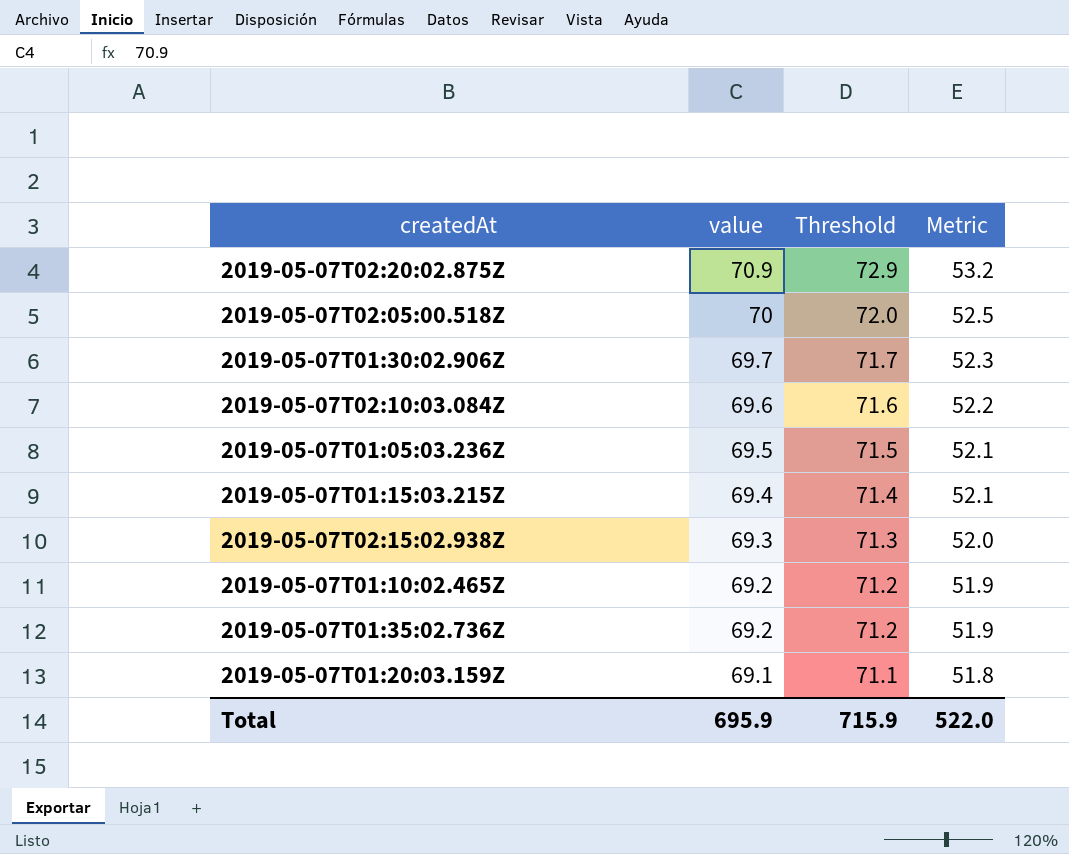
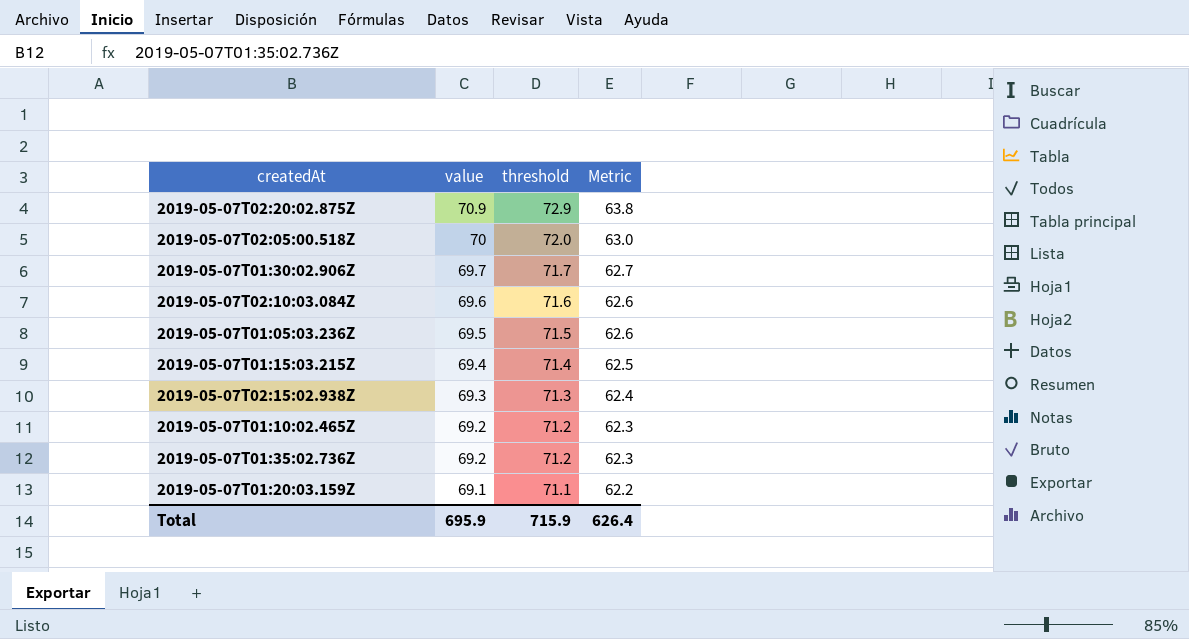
column name: Threshold -> threshold
column Metric | formula: [value] * 0.75 -> [value] * 0.9
Total | Metric: 522.0 -> 626.4

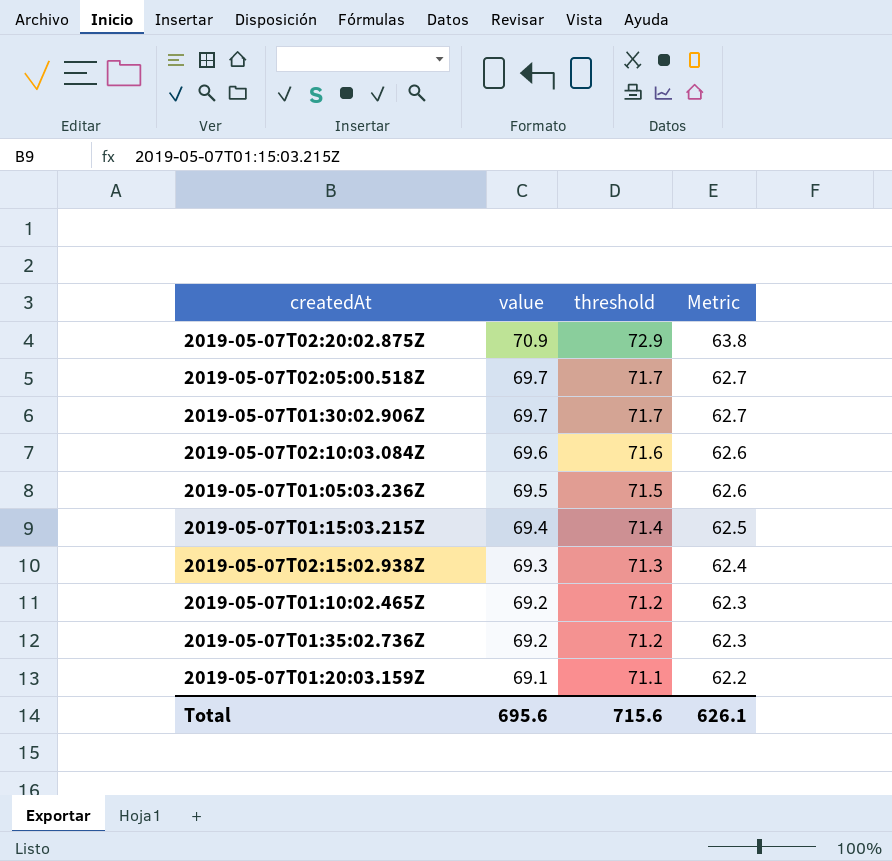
2019-05-07T02:05:00.518Z | value: 70 -> 69.7
2019-05-07T02:05:00.518Z | threshold: 72.0 -> 71.7
2019-05-07T02:05:00.518Z | Metric: 63.0 -> 62.7
Total | value: 695.9 -> 695.6
Total | threshold: 715.9 -> 715.6
Total | Metric: 626.4 -> 626.1

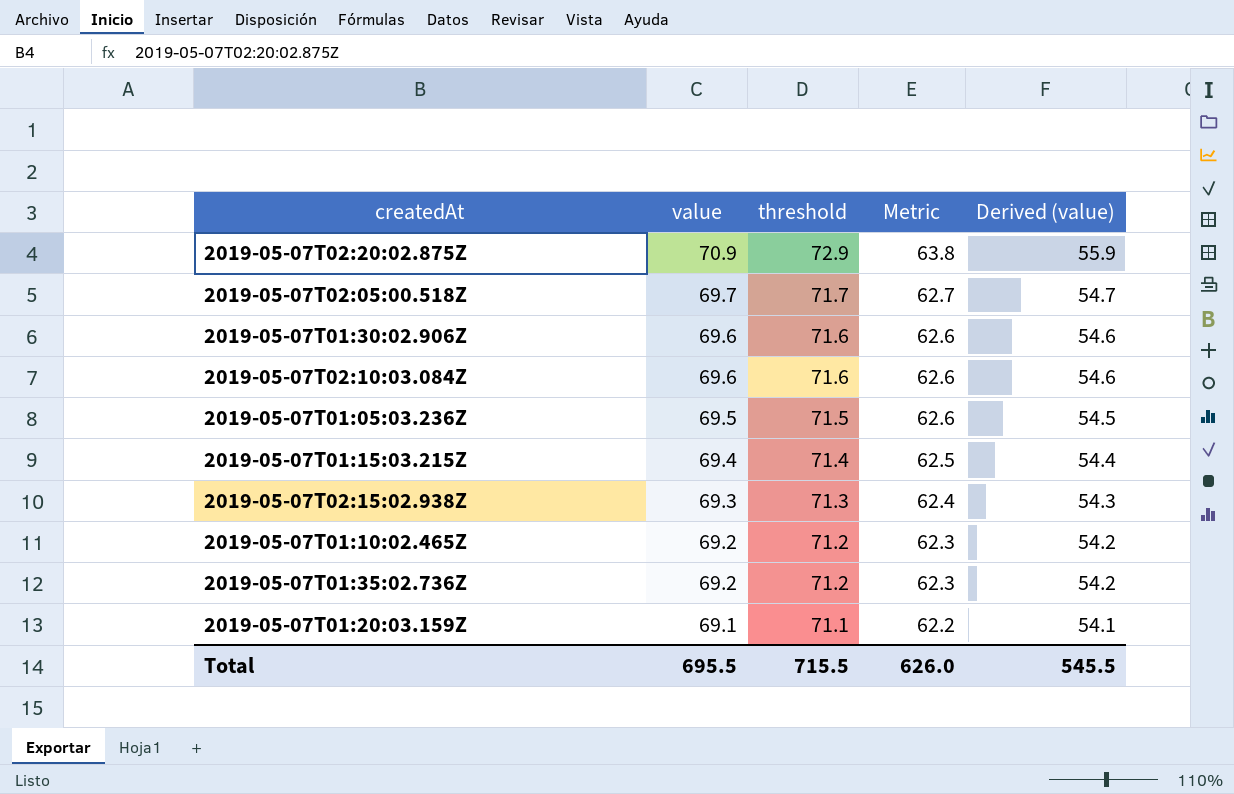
column Derived (value) | formula: none -> [value] - 15
2019-05-07T01:30:02.906Z | value: 69.7 -> 69.6
2019-05-07T01:30:02.906Z | threshold: 71.7 -> 71.6
2019-05-07T01:30:02.906Z | Metric: 62.7 -> 62.6
Total | value: 695.6 -> 695.5
Total | threshold: 715.6 -> 715.5
Total | Metric: 626.1 -> 626.0

